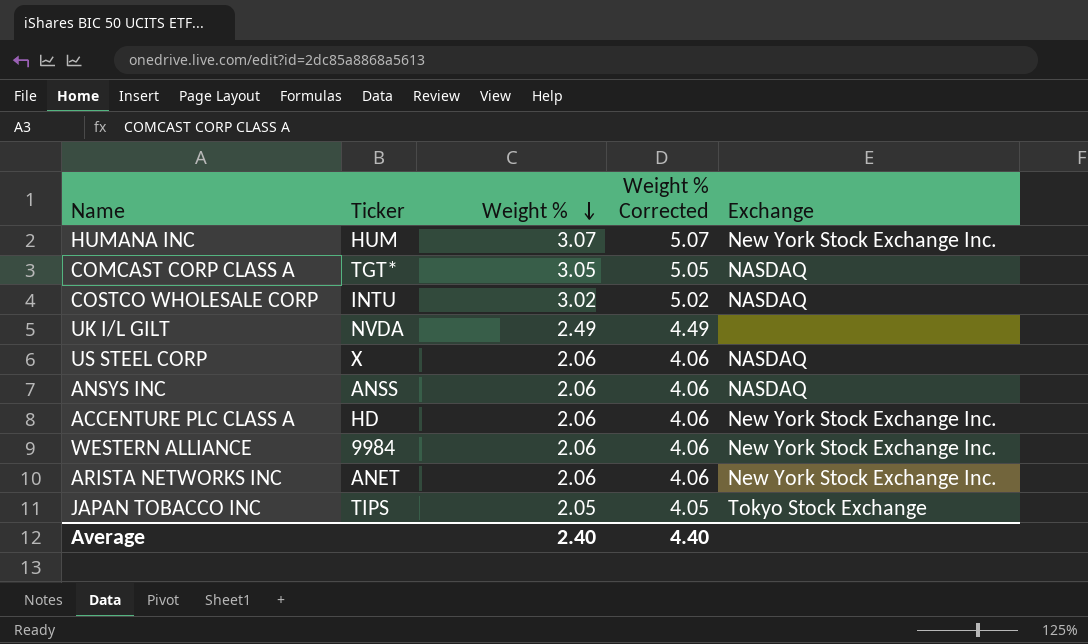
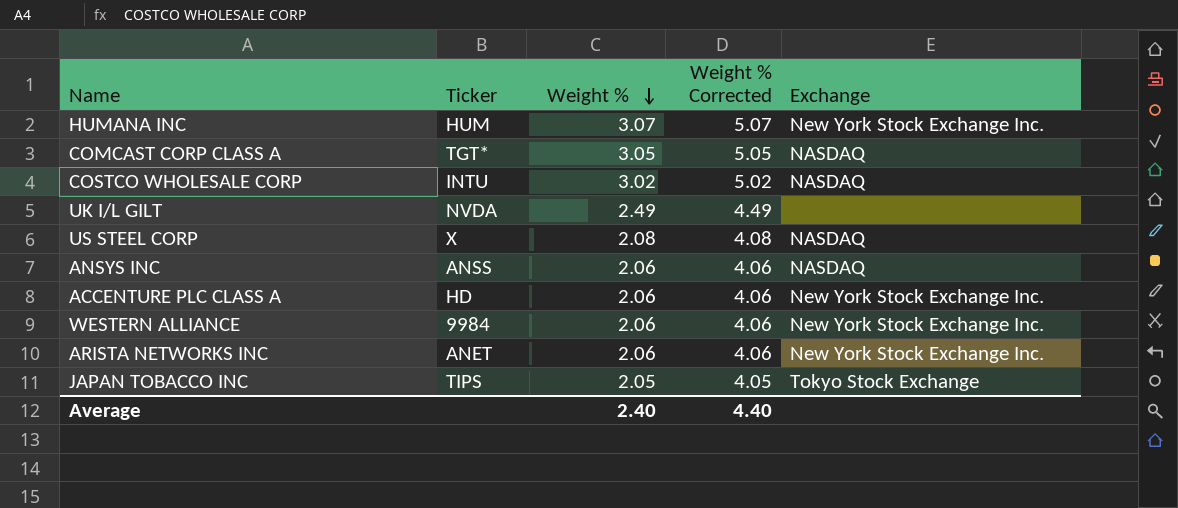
US STEEL CORP | Weight %: 2.06 -> 2.08
US STEEL CORP | Weight % Corrected: 4.06 -> 4.08

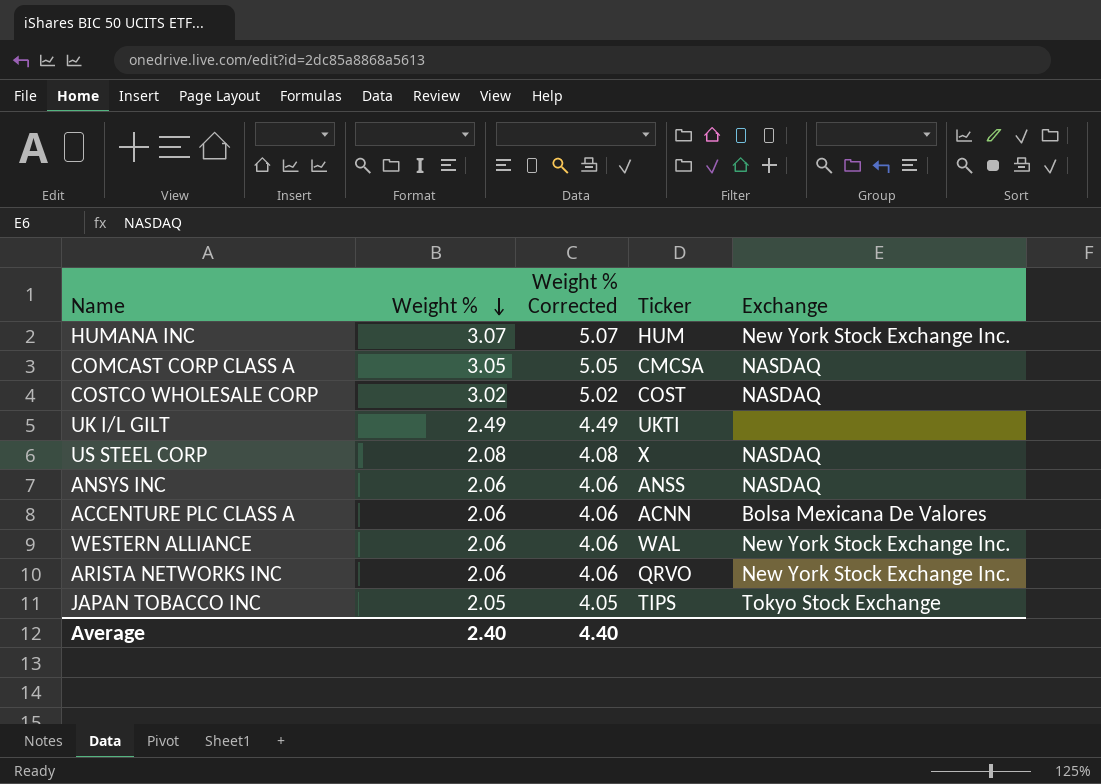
column Ticker | position: 2 -> 4
COMCAST CORP CLASS A | Ticker: TGT* -> CMCSA
COSTCO WHOLESALE CORP | Ticker: INTU -> COST
UK I/L GILT | Ticker: NVDA -> UKTI
ACCENTURE PLC CLASS A | Ticker: HD -> ACNN
ACCENTURE PLC CLASS A | Exchange: New York Stock Exchange Inc. -> Bolsa Mexicana De Valores
WESTERN ALLIANCE | Ticker: 9984 -> WAL
ARISTA NETWORKS INC | Ticker: ANET -> QRVO

